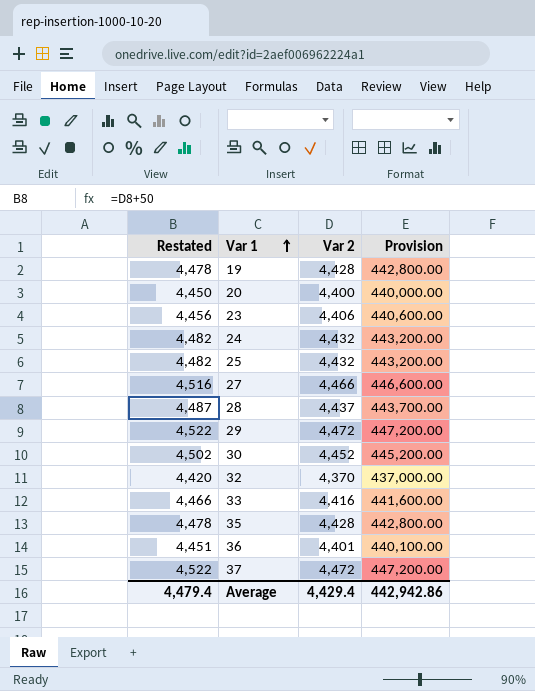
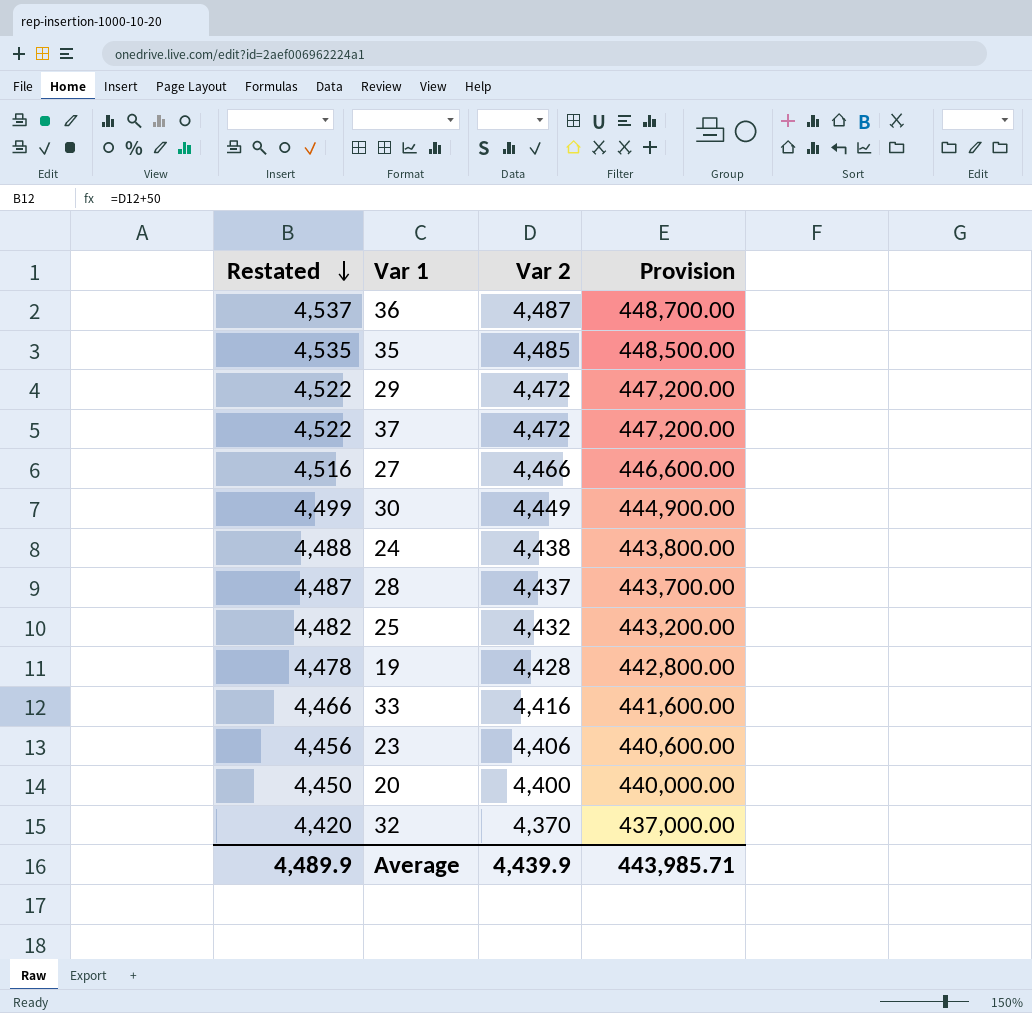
row order: Var 1 ascending -> Restated descending
36 | Restated: 4,451 -> 4,537
36 | Var 2: 4,401 -> 4,487
36 | Provision: 440,100.00 -> 448,700.00
35 | Restated: 4,478 -> 4,535
35 | Var 2: 4,428 -> 4,485
35 | Provision: 442,800.00 -> 448,500.00
30 | Restated: 4,502 -> 4,499
30 | Var 2: 4,452 -> 4,449
30 | Provision: 445,200.00 -> 444,900.00
24 | Restated: 4,482 -> 4,488
24 | Var 2: 4,432 -> 4,438
24 | Provision: 443,200.00 -> 443,800.00
Average | Restated: 4,479.4 -> 4,489.9
Average | Var 2: 4,429.4 -> 4,439.9
Average | Provision: 442,942.86 -> 443,985.71

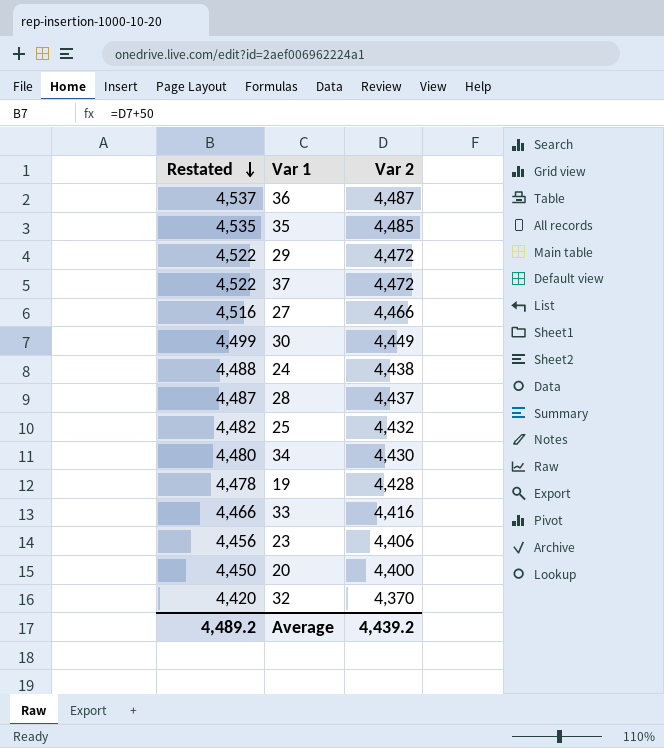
column Provision | formula: [Var 2] * 100 -> none
row 34: none -> 4,480 | 4,430
Average | Restated: 4,489.9 -> 4,489.2
Average | Var 2: 4,439.9 -> 4,439.2

